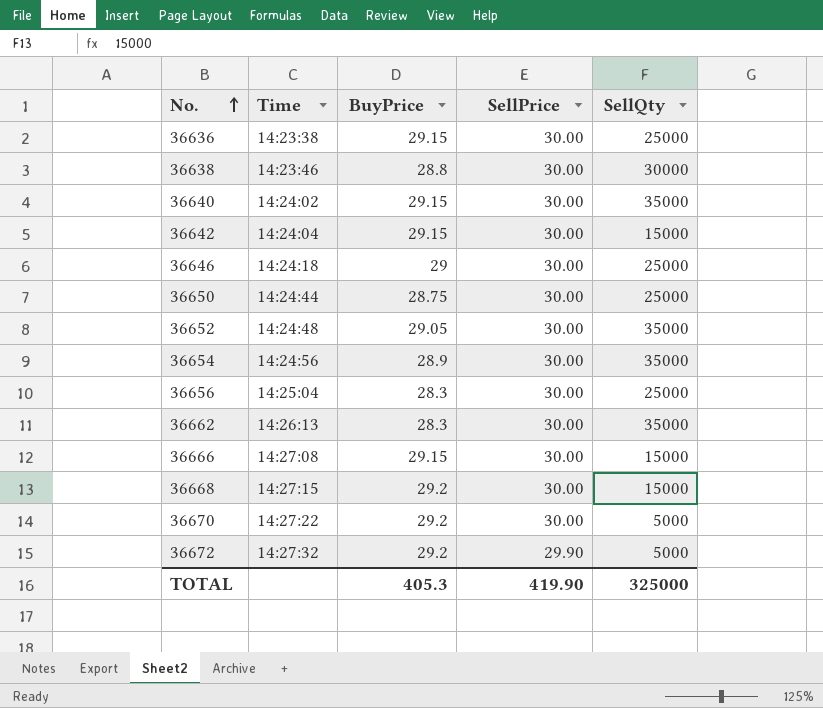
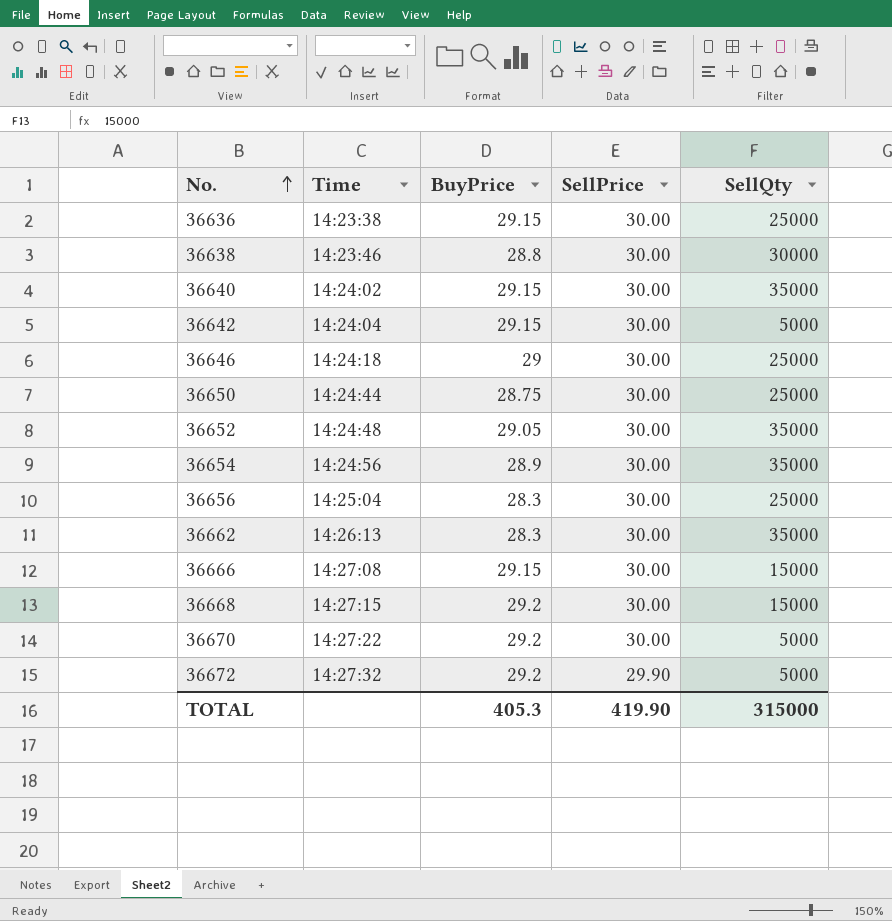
36642 | SellQty: 15000 -> 5000
TOTAL | SellQty: 325000 -> 315000

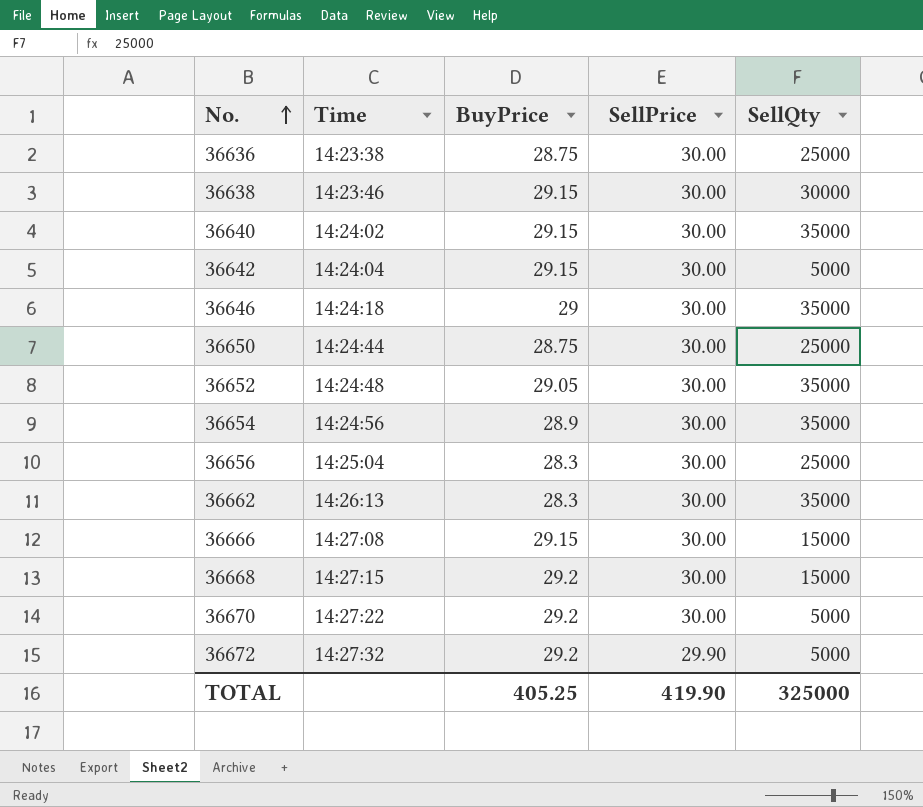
36636 | BuyPrice: 29.15 -> 28.75
36638 | BuyPrice: 28.8 -> 29.15
36646 | SellQty: 25000 -> 35000
TOTAL | BuyPrice: 405.3 -> 405.25
TOTAL | SellQty: 315000 -> 325000

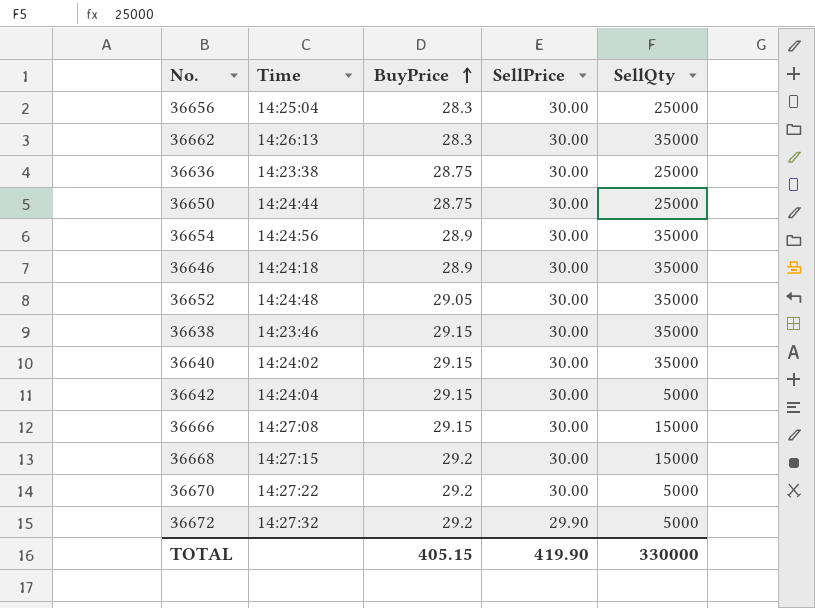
row order: No. ascending -> BuyPrice ascending
36646 | BuyPrice: 29 -> 28.9
36638 | SellQty: 30000 -> 35000
TOTAL | BuyPrice: 405.25 -> 405.15
TOTAL | SellQty: 325000 -> 330000

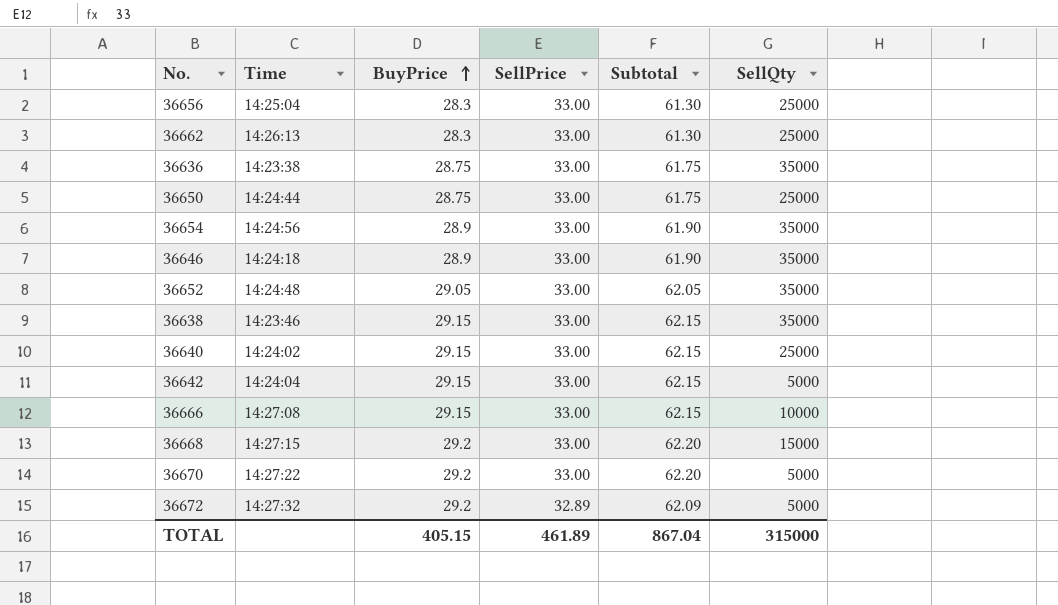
column Subtotal | formula: none -> [BuyPrice] + [SellPrice]
36656 | SellPrice: 30.00 -> 33.00
36662 | SellPrice: 30.00 -> 33.00
36662 | SellQty: 35000 -> 25000
36636 | SellPrice: 30.00 -> 33.00
36636 | SellQty: 25000 -> 35000
36650 | SellPrice: 30.00 -> 33.00
36654 | SellPrice: 30.00 -> 33.00
36646 | SellPrice: 30.00 -> 33.00
36652 | SellPrice: 30.00 -> 33.00
36638 | SellPrice: 30.00 -> 33.00
36640 | SellPrice: 30.00 -> 33.00
36640 | SellQty: 35000 -> 25000
36642 | SellPrice: 30.00 -> 33.00
36666 | SellPrice: 30.00 -> 33.00
36666 | SellQty: 15000 -> 10000
36668 | SellPrice: 30.00 -> 33.00
36670 | SellPrice: 30.00 -> 33.00
36672 | SellPrice: 29.90 -> 32.89
TOTAL | SellPrice: 419.90 -> 461.89
TOTAL | SellQty: 330000 -> 315000

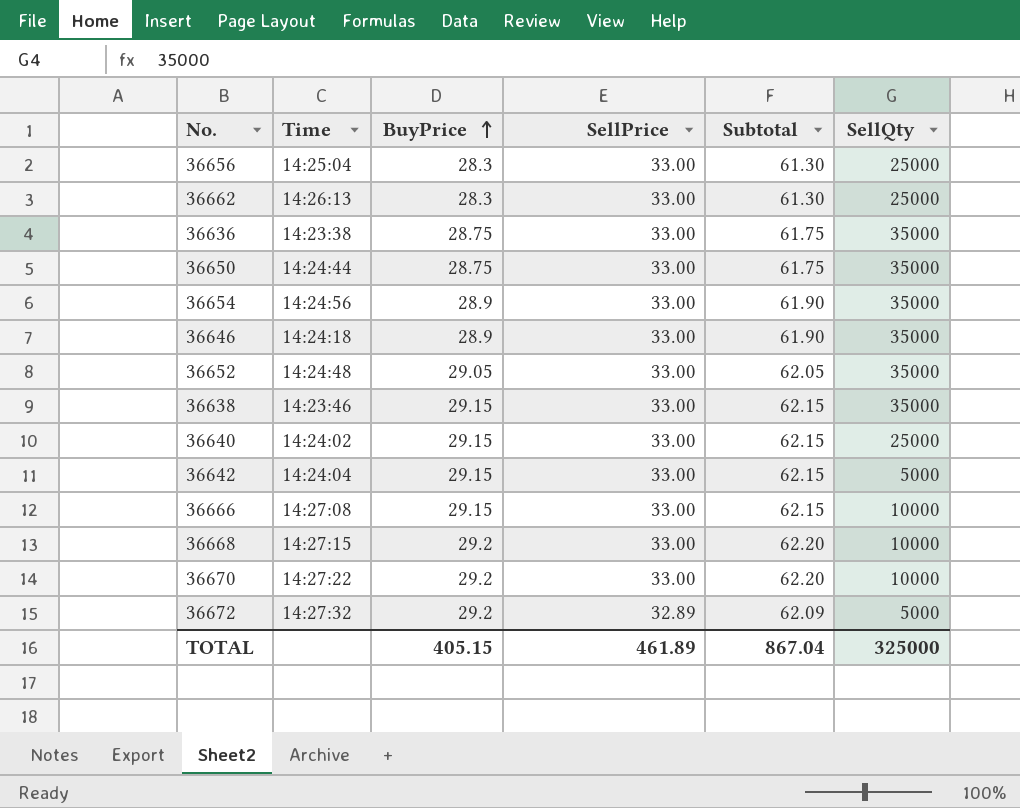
36650 | SellQty: 25000 -> 35000
36668 | SellQty: 15000 -> 10000
36670 | SellQty: 5000 -> 10000
TOTAL | SellQty: 315000 -> 325000

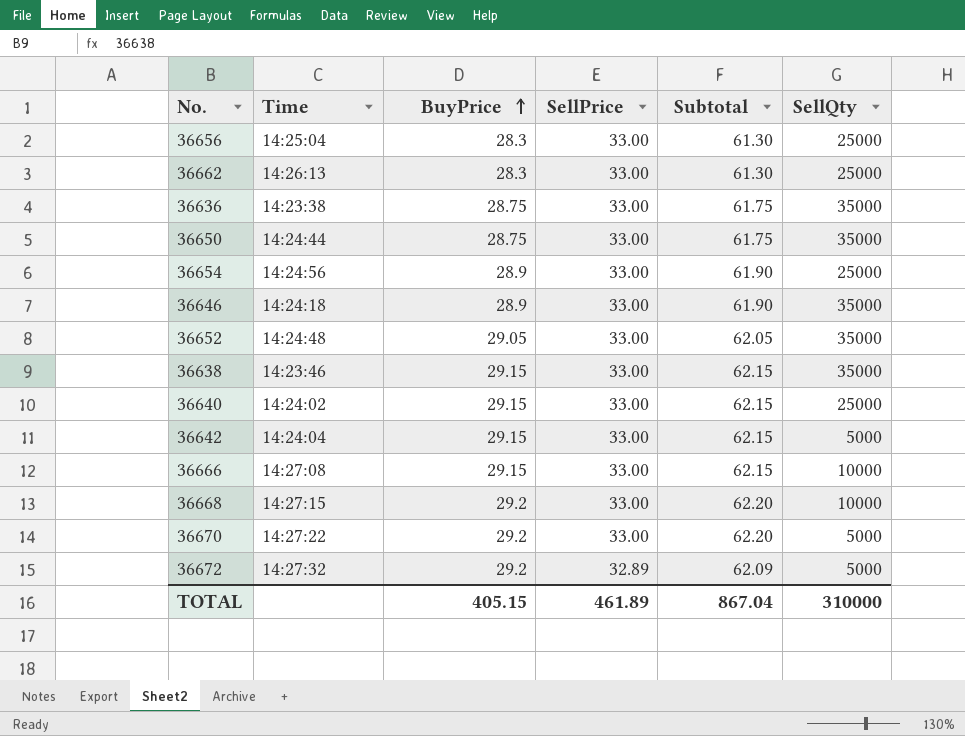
36654 | SellQty: 35000 -> 25000
36670 | SellQty: 10000 -> 5000
TOTAL | SellQty: 325000 -> 310000

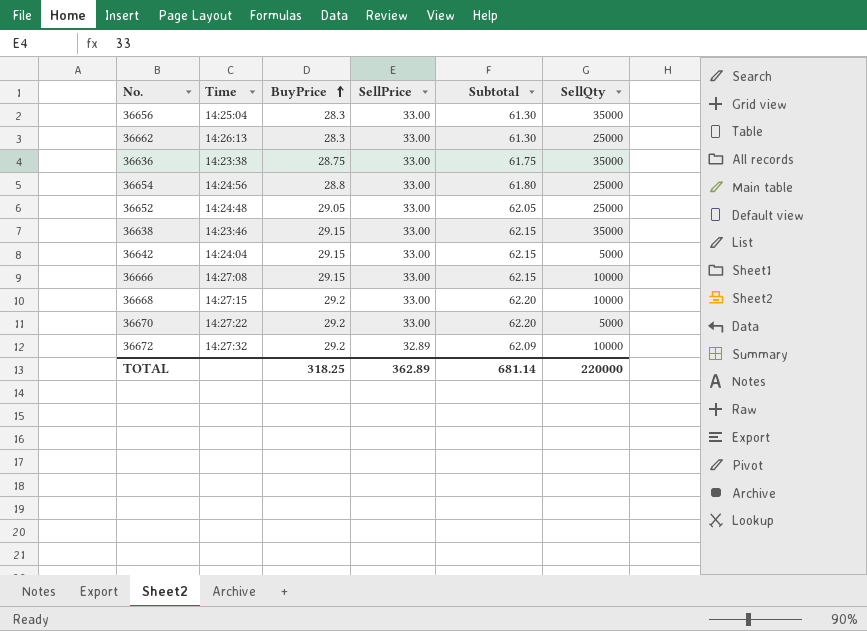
row 36650: 14:24:44 | 28.75 | 33.00 | 61.75 | 35000 -> none
row 36646: 14:24:18 | 28.9 | 33.00 | 61.90 | 35000 -> none
row 36640: 14:24:02 | 29.15 | 33.00 | 62.15 | 25000 -> none
36656 | SellQty: 25000 -> 35000
36654 | BuyPrice: 28.9 -> 28.8
36654 | Subtotal: 61.90 -> 61.80
36652 | SellQty: 35000 -> 25000
36672 | SellQty: 5000 -> 10000
TOTAL | BuyPrice: 405.15 -> 318.25
TOTAL | SellPrice: 461.89 -> 362.89
TOTAL | Subtotal: 867.04 -> 681.14
TOTAL | SellQty: 310000 -> 220000

